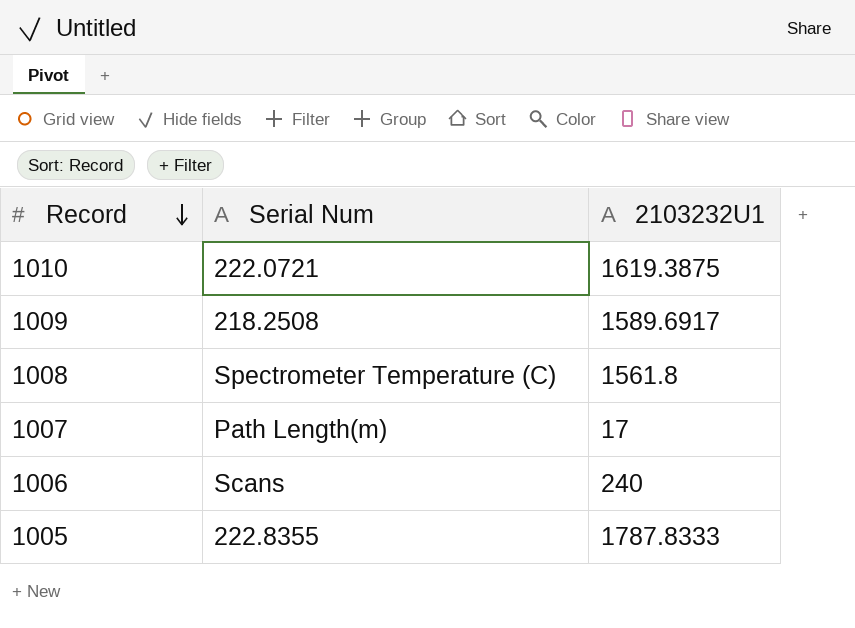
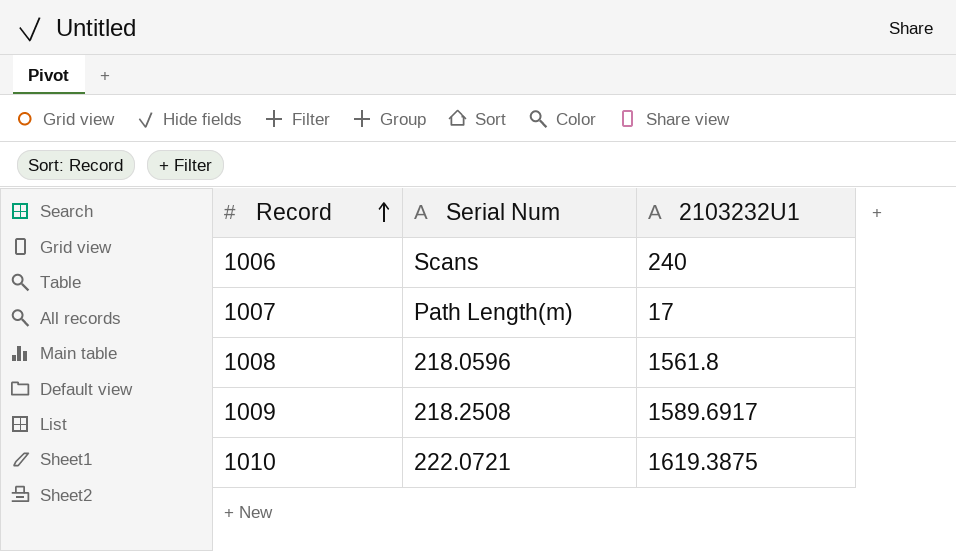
row order: Record descending -> Record ascending
row 1005: 222.8355 | 1787.8333 -> none
1008 | Serial Num: Spectrometer Temperature (C) -> 218.0596

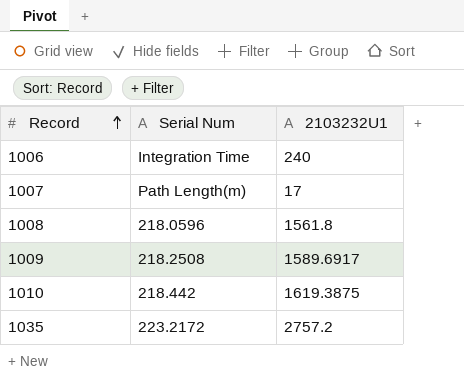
1006 | Serial Num: Scans -> Integration Time
1010 | Serial Num: 222.0721 -> 218.442
row 1035: none -> 223.2172 | 2757.2

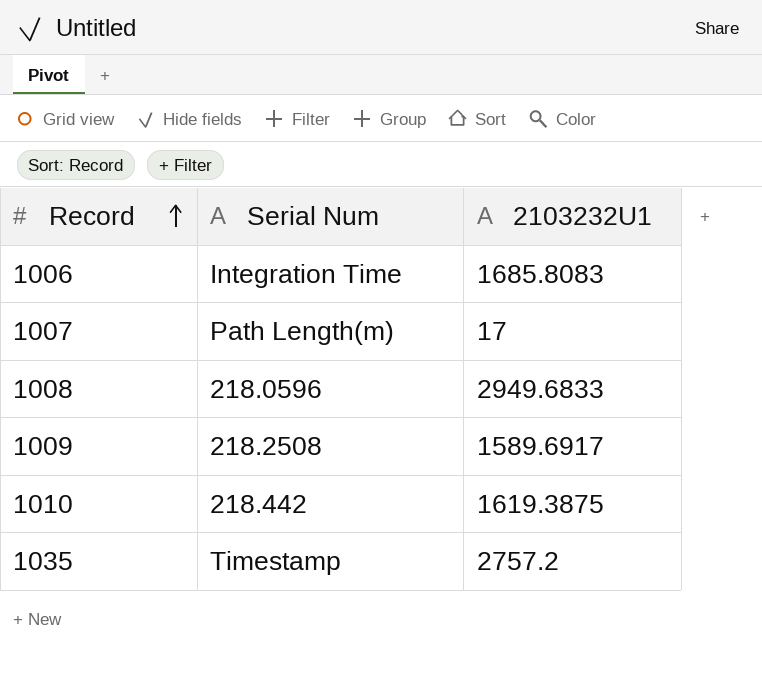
1006 | 2103232U1: 240 -> 1685.8083
1008 | 2103232U1: 1561.8 -> 2949.6833
1035 | Serial Num: 223.2172 -> Timestamp

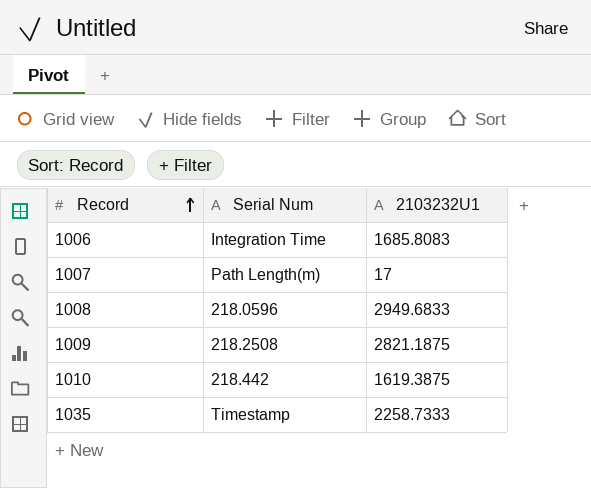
1009 | 2103232U1: 1589.6917 -> 2821.1875
1035 | 2103232U1: 2757.2 -> 2258.7333

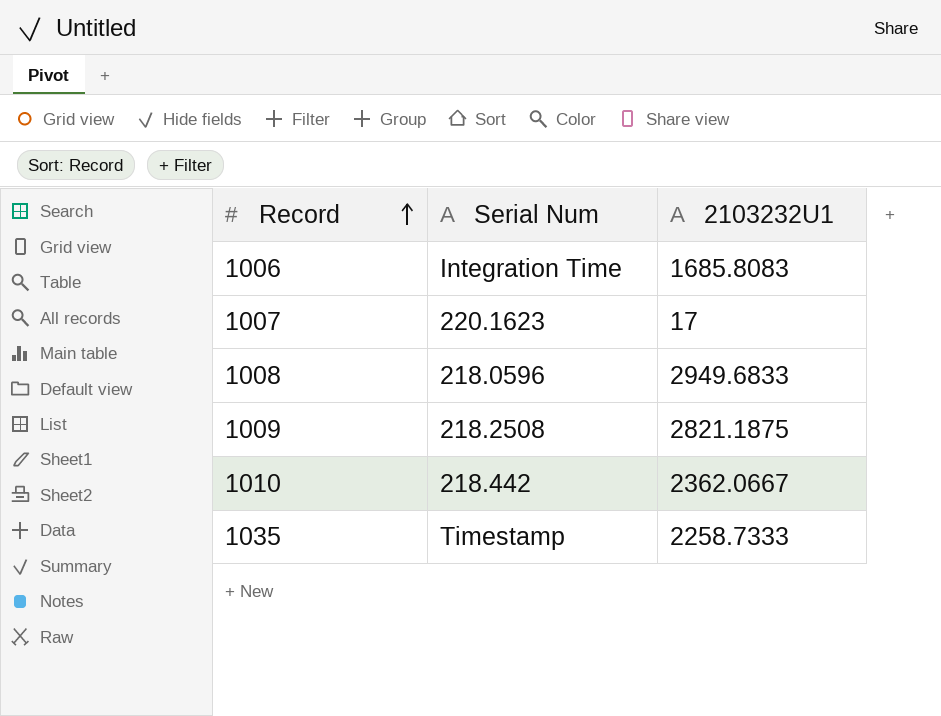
1007 | Serial Num: Path Length(m) -> 220.1623
1010 | 2103232U1: 1619.3875 -> 2362.0667

